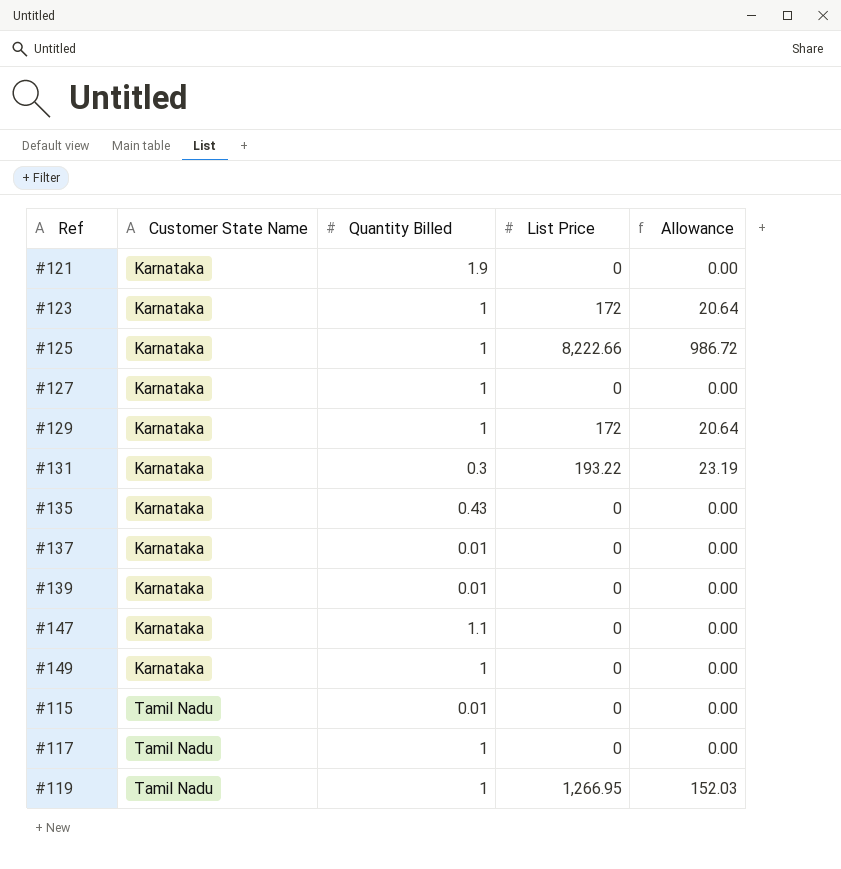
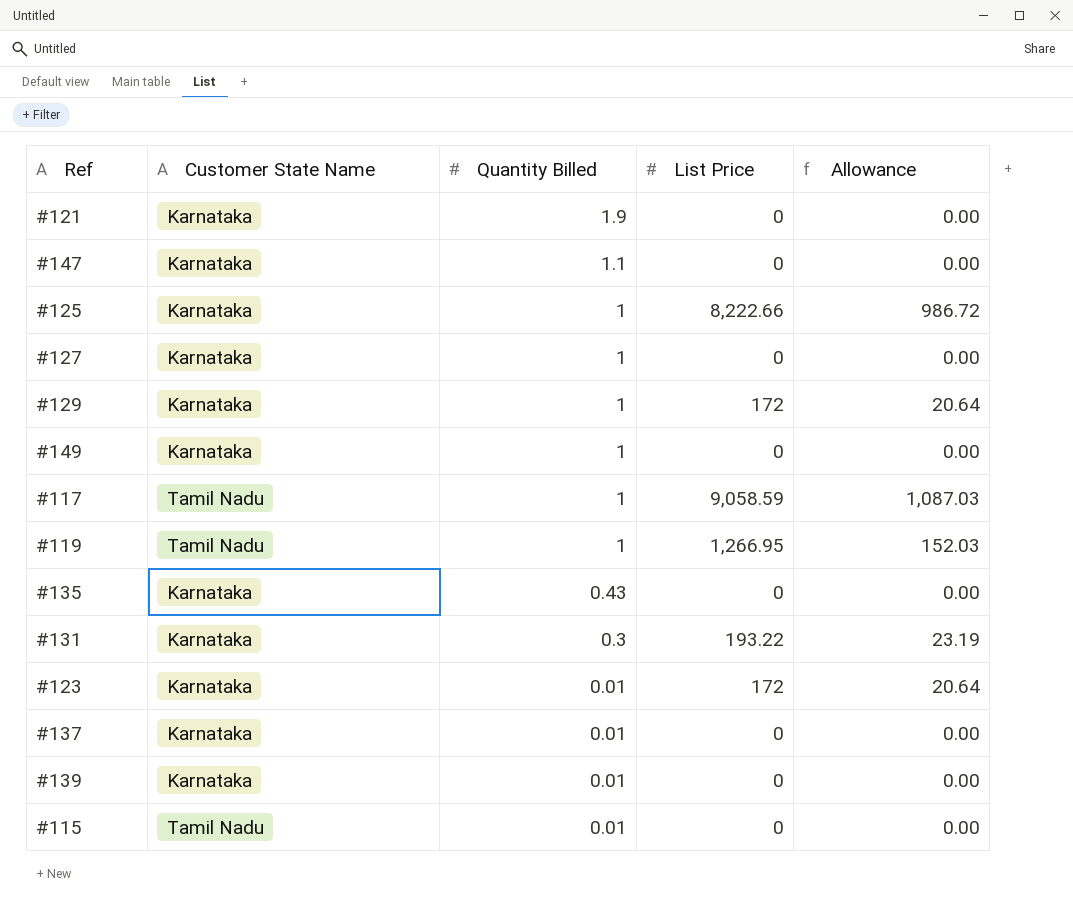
row order: Customer State Name ascending -> Quantity Billed descending
#117 | List Price: 0 -> 9,058.59
#117 | Allowance: 0.00 -> 1,087.03
#123 | Quantity Billed: 1 -> 0.01

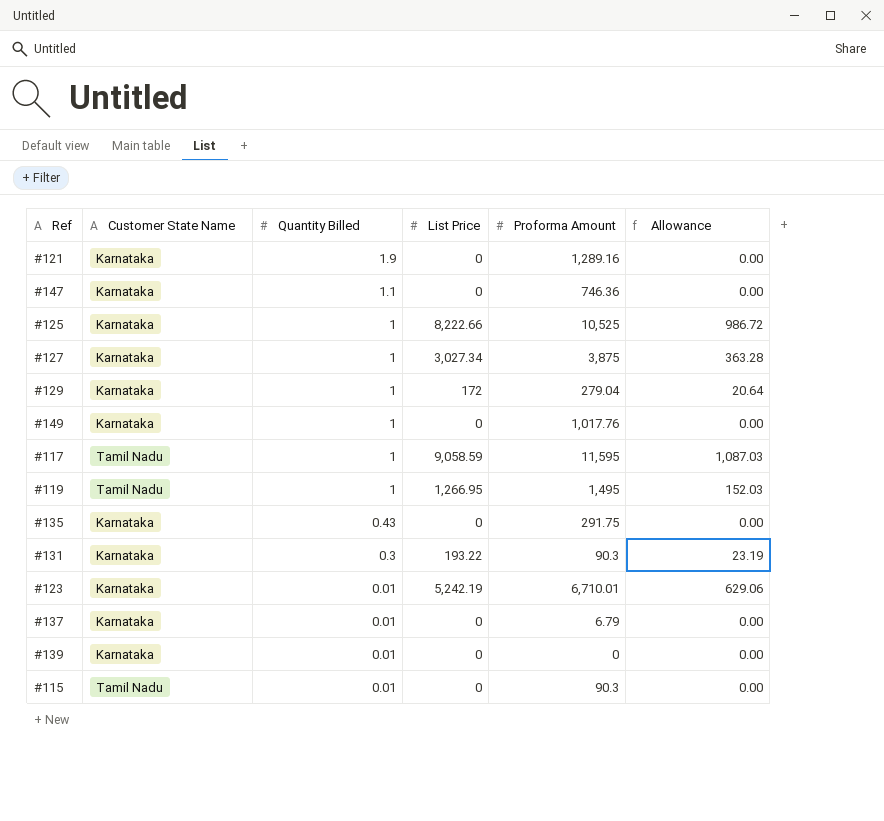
column Proforma Amount | position: none -> 5
#127 | List Price: 0 -> 3,027.34
#127 | Allowance: 0.00 -> 363.28
#123 | List Price: 172 -> 5,242.19
#123 | Allowance: 20.64 -> 629.06

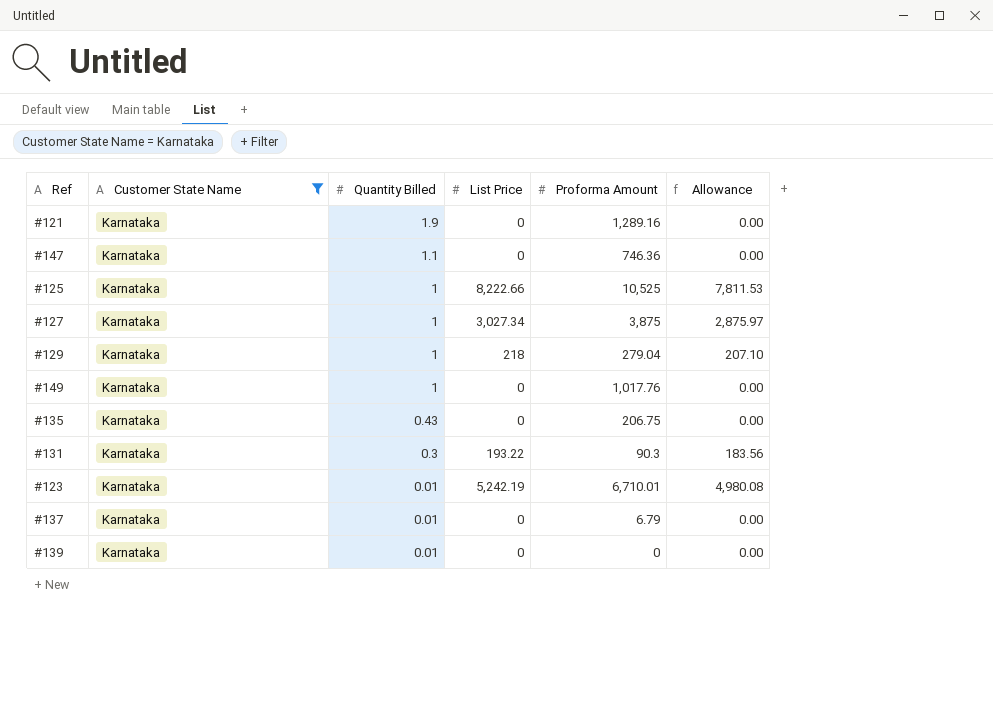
filter: none -> Customer State Name = Karnataka
column Allowance | formula: [List Price] * 0.12 -> [List Price] * 0.95
#129 | List Price: 172 -> 218
#135 | Proforma Amount: 291.75 -> 206.75

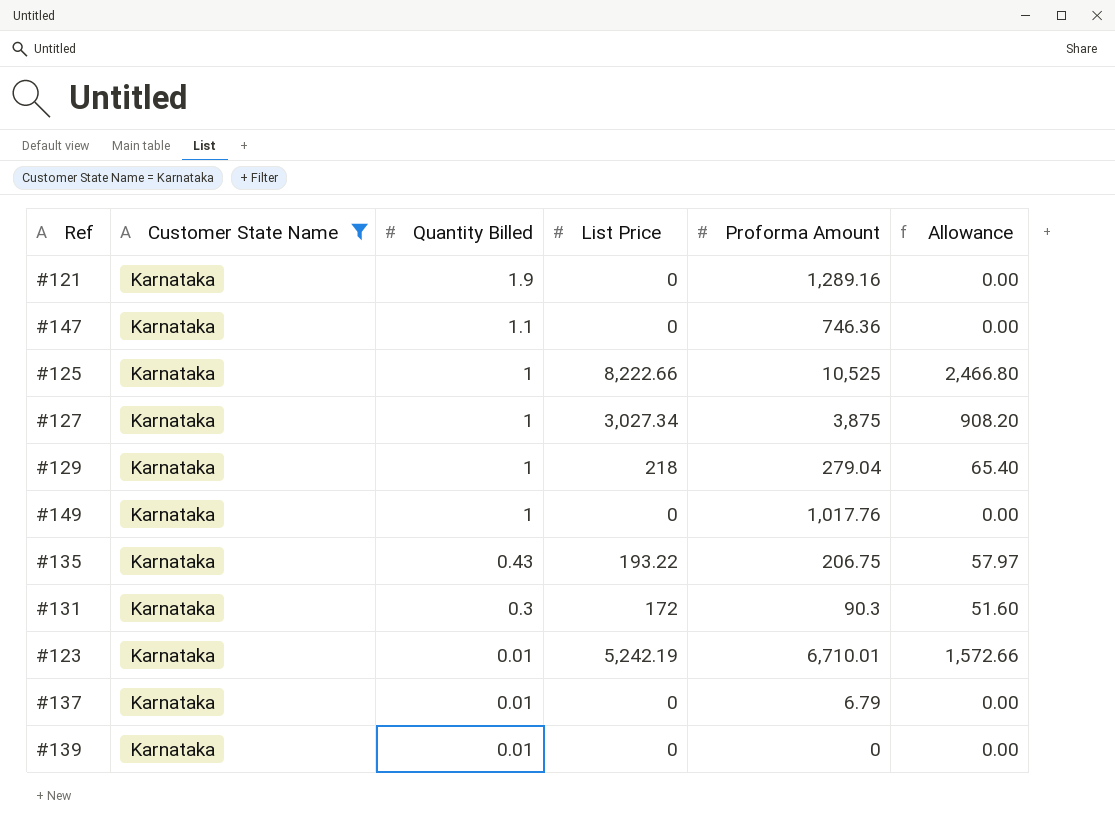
column Allowance | formula: [List Price] * 0.95 -> [List Price] * 0.3
#135 | List Price: 0 -> 193.22
#131 | List Price: 193.22 -> 172

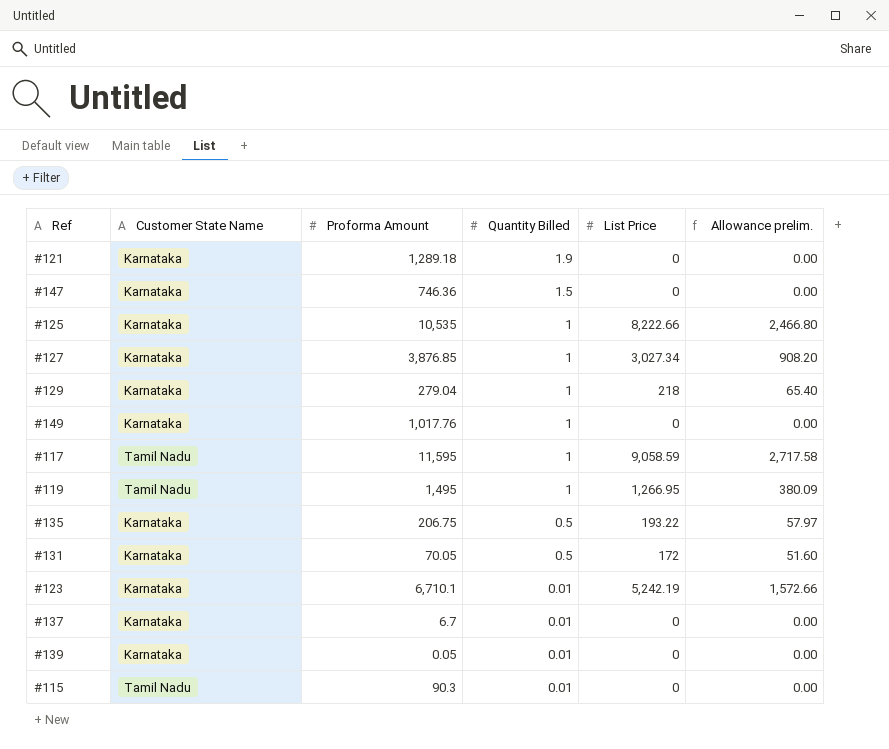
filter: Customer State Name = Karnataka -> none
column Proforma Amount | position: 5 -> 3
column name: Allowance -> Allowance prelim.
#121 | Proforma Amount: 1,289.16 -> 1,289.18
#147 | Quantity Billed: 1.1 -> 1.5
#125 | Proforma Amount: 10,525 -> 10,535
#127 | Proforma Amount: 3,875 -> 3,876.85
#135 | Quantity Billed: 0.43 -> 0.5
#131 | Proforma Amount: 90.3 -> 70.05
#131 | Quantity Billed: 0.3 -> 0.5
#123 | Proforma Amount: 6,710.01 -> 6,710.1
#137 | Proforma Amount: 6.79 -> 6.7
#139 | Proforma Amount: 0 -> 0.05

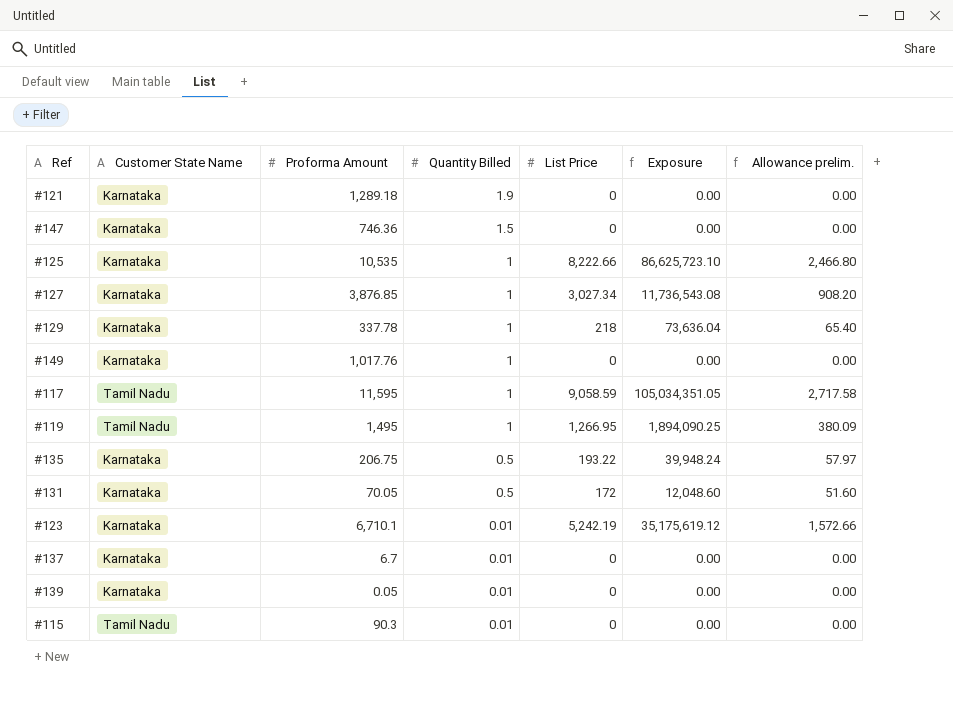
column Exposure | formula: none -> [Proforma Amount] * [List Price]
#129 | Proforma Amount: 279.04 -> 337.78

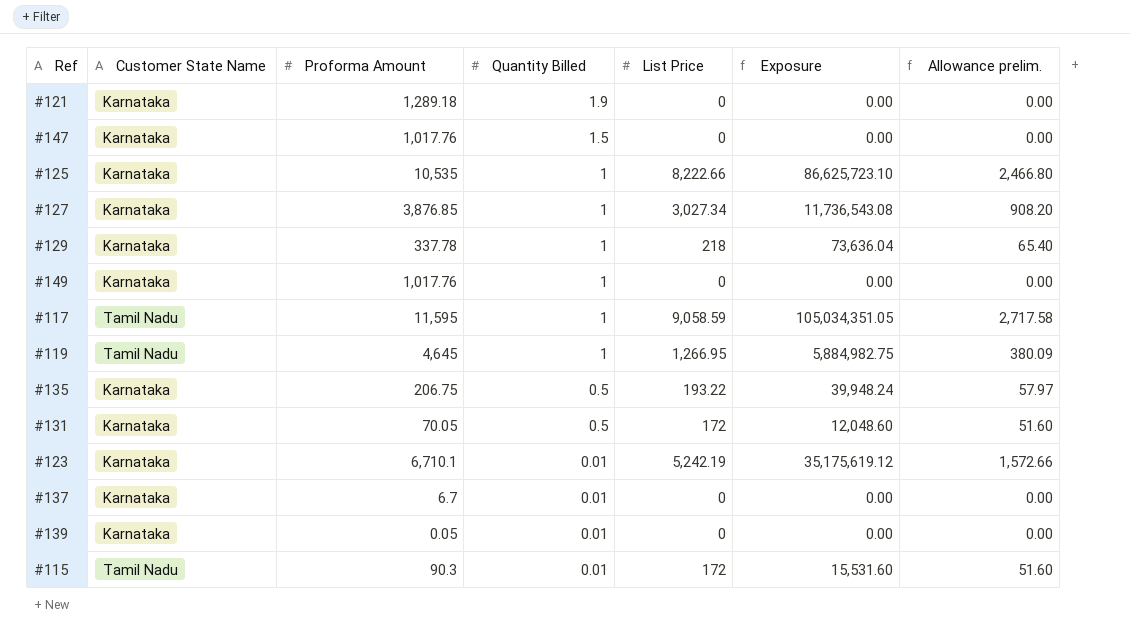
#147 | Proforma Amount: 746.36 -> 1,017.76
#119 | Proforma Amount: 1,495 -> 4,645
#119 | Exposure: 1,894,090.25 -> 5,884,982.75
#115 | List Price: 0 -> 172
#115 | Exposure: 0.00 -> 15,531.60
#115 | Allowance prelim.: 0.00 -> 51.60

